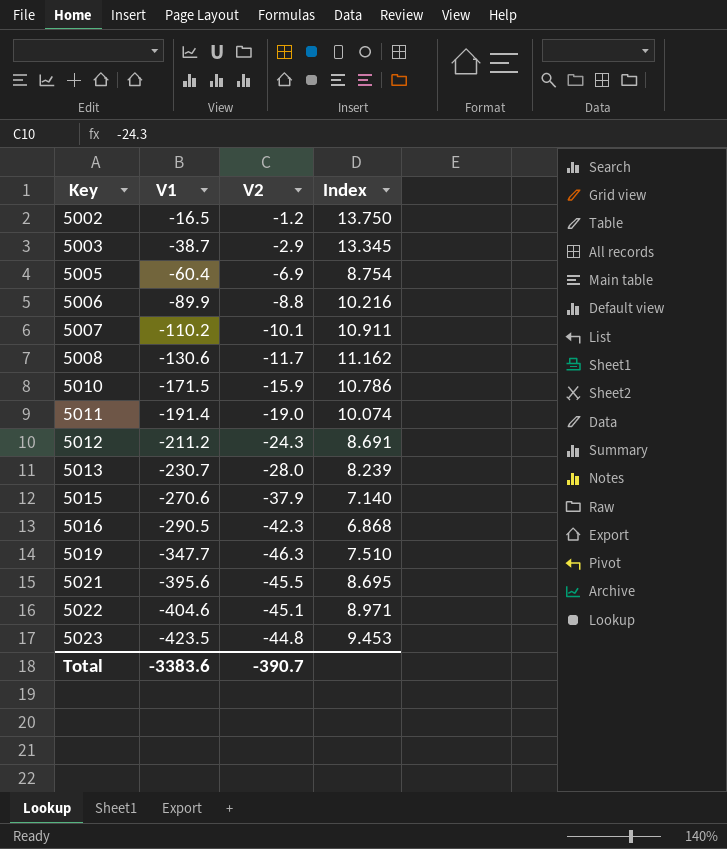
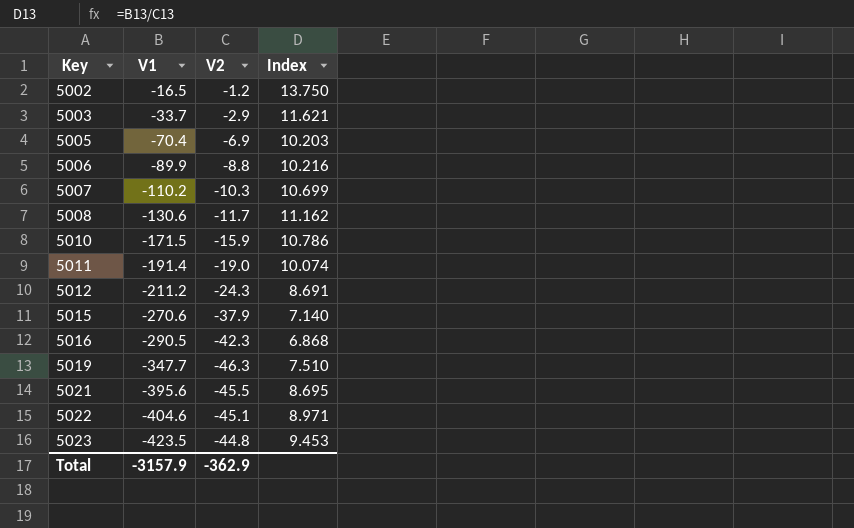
row 5013: -230.7 | -28.0 | 8.239 -> none
5003 | V1: -38.7 -> -33.7
5003 | Index: 13.345 -> 11.621
5005 | V1: -60.4 -> -70.4
5005 | Index: 8.754 -> 10.203
5007 | V2: -10.1 -> -10.3
5007 | Index: 10.911 -> 10.699
Total | V1: -3383.6 -> -3157.9
Total | V2: -390.7 -> -362.9

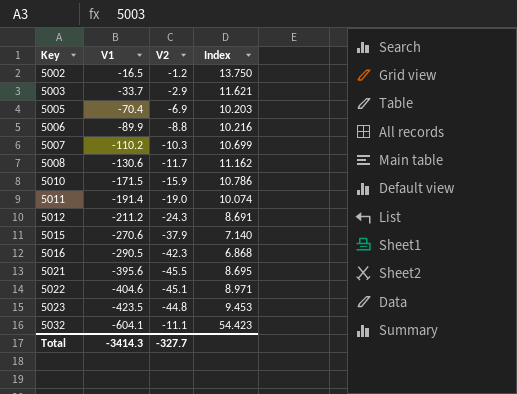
row 5019: -347.7 | -46.3 | 7.510 -> none
row 5032: none -> -604.1 | -11.1 | 54.423
Total | V1: -3157.9 -> -3414.3
Total | V2: -362.9 -> -327.7

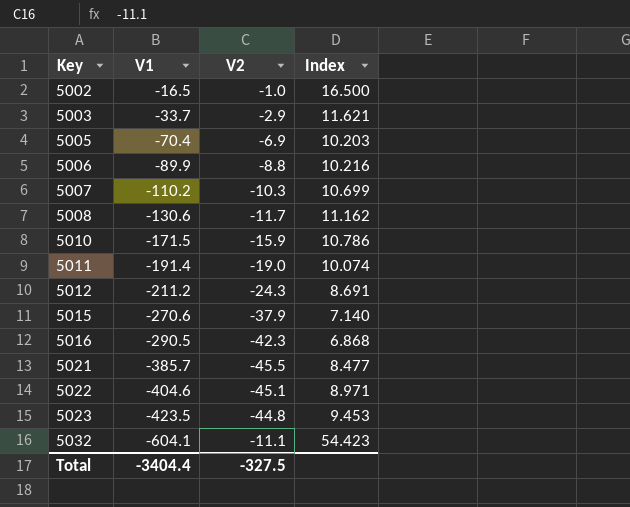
5002 | V2: -1.2 -> -1.0
5002 | Index: 13.750 -> 16.500
5021 | V1: -395.6 -> -385.7
5021 | Index: 8.695 -> 8.477
Total | V1: -3414.3 -> -3404.4
Total | V2: -327.7 -> -327.5

